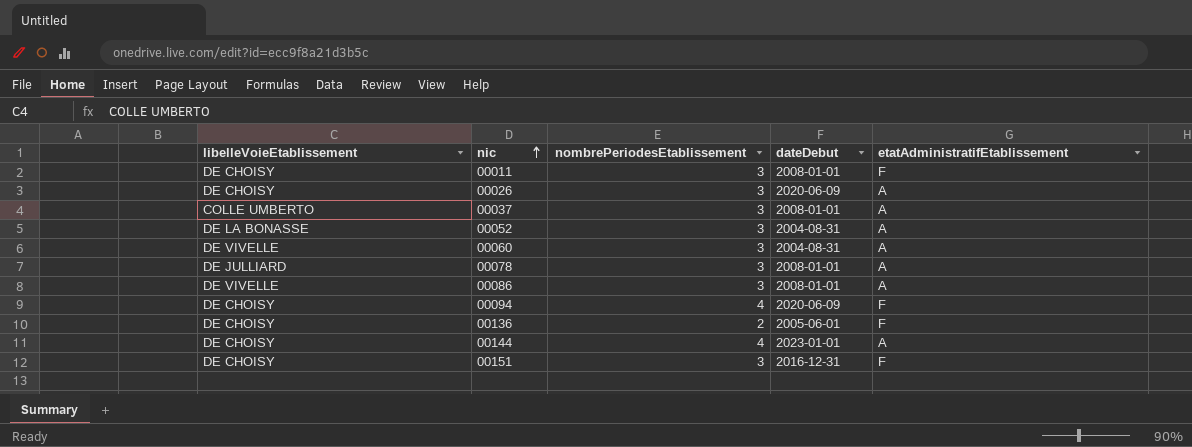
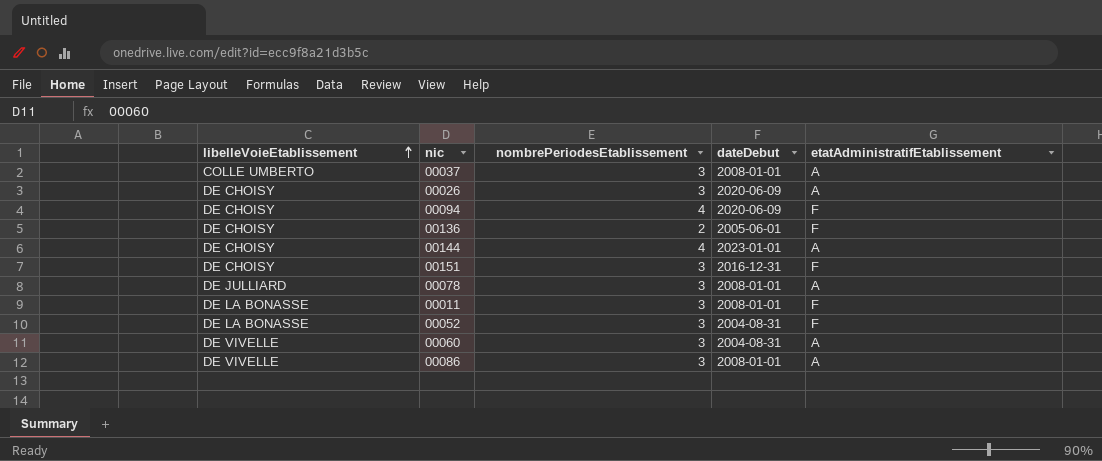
row order: nic ascending -> libelleVoieEtablissement ascending
00011 | libelleVoieEtablissement: DE CHOISY -> DE LA BONASSE
00052 | etatAdministratifEtablissement: A -> F

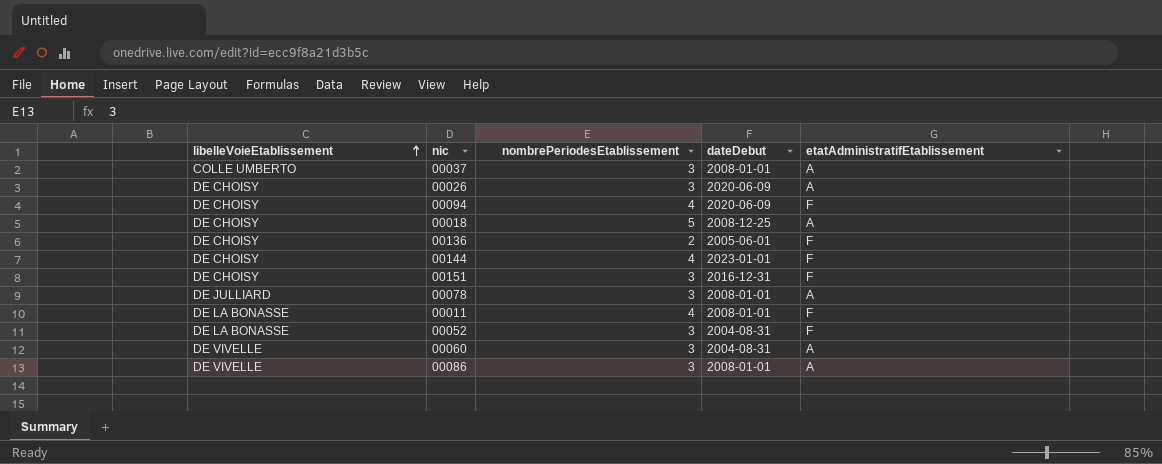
row 00018: none -> DE CHOISY | 5 | 2008-12-25 | A
00144 | etatAdministratifEtablissement: A -> F
00011 | nombrePeriodesEtablissement: 3 -> 4

